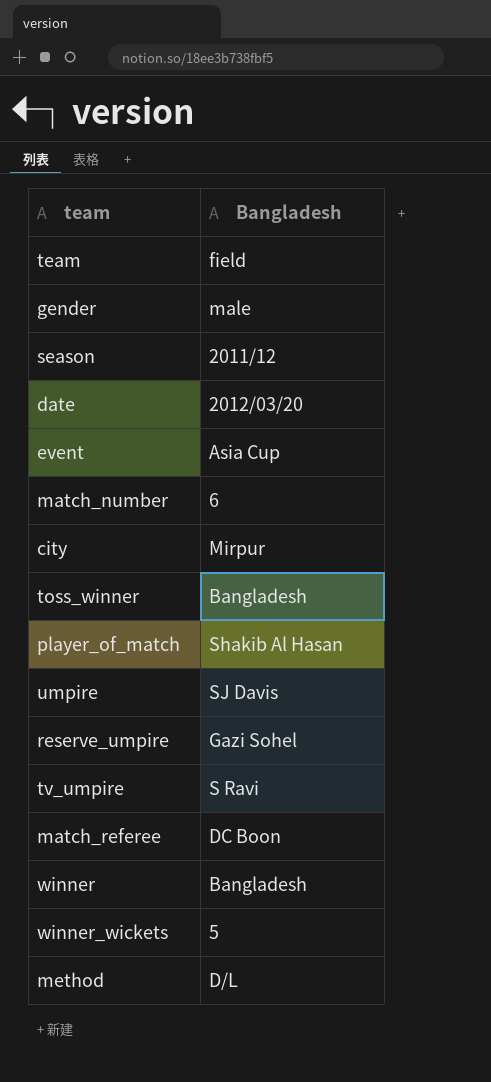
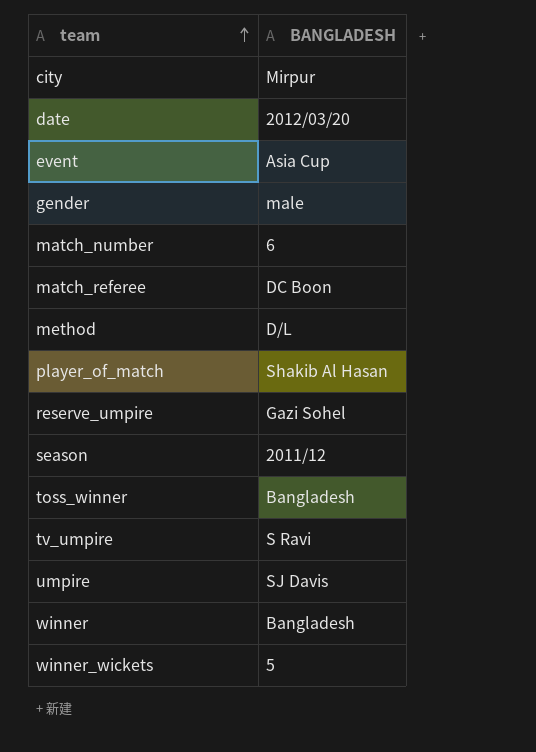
row order: none -> team ascending
column name: Bangladesh -> BANGLADESH
row team: field -> none

